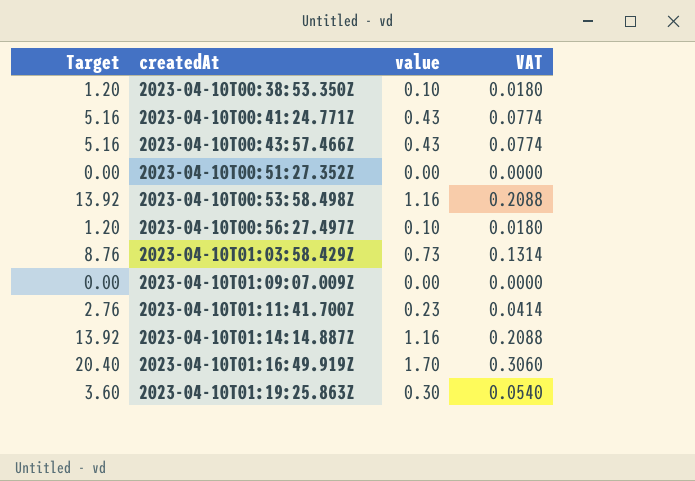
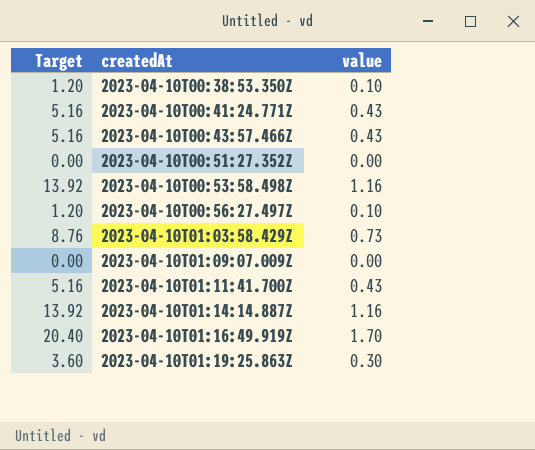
column VAT | formula: [value] * 0.18 -> none
2023-04-10T01:11:41.700Z | Target: 2.76 -> 5.16
2023-04-10T01:11:41.700Z | value: 0.23 -> 0.43

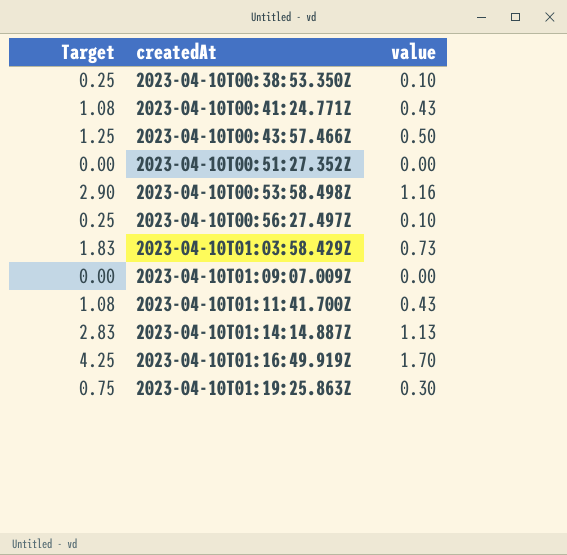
column Target | formula: [value] * 12 -> [value] * 2.5
2023-04-10T00:43:57.466Z | value: 0.43 -> 0.50
2023-04-10T01:14:14.887Z | value: 1.16 -> 1.13

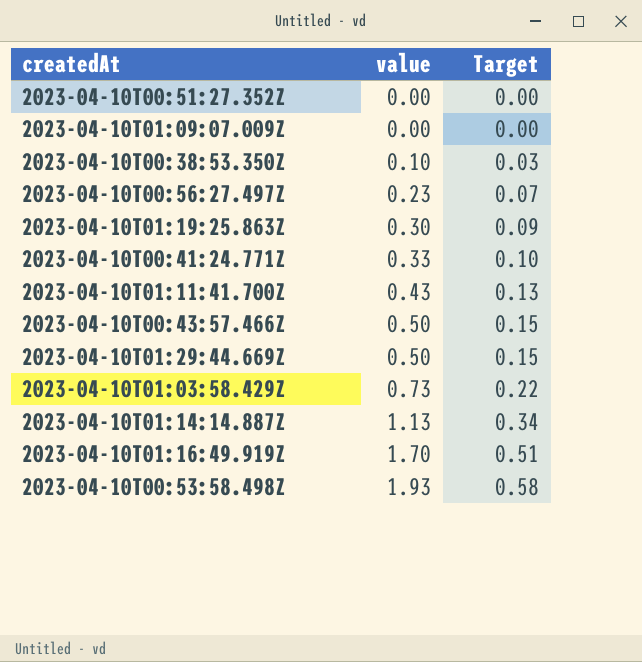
row order: createdAt ascending -> value ascending
column Target | formula: [value] * 2.5 -> [value] * 0.3
column Target | position: 1 -> 3
2023-04-10T00:56:27.497Z | value: 0.10 -> 0.23
2023-04-10T00:41:24.771Z | value: 0.43 -> 0.33
row 2023-04-10T01:29:44.669Z: none -> 0.50 | 0.15
2023-04-10T00:53:58.498Z | value: 1.16 -> 1.93

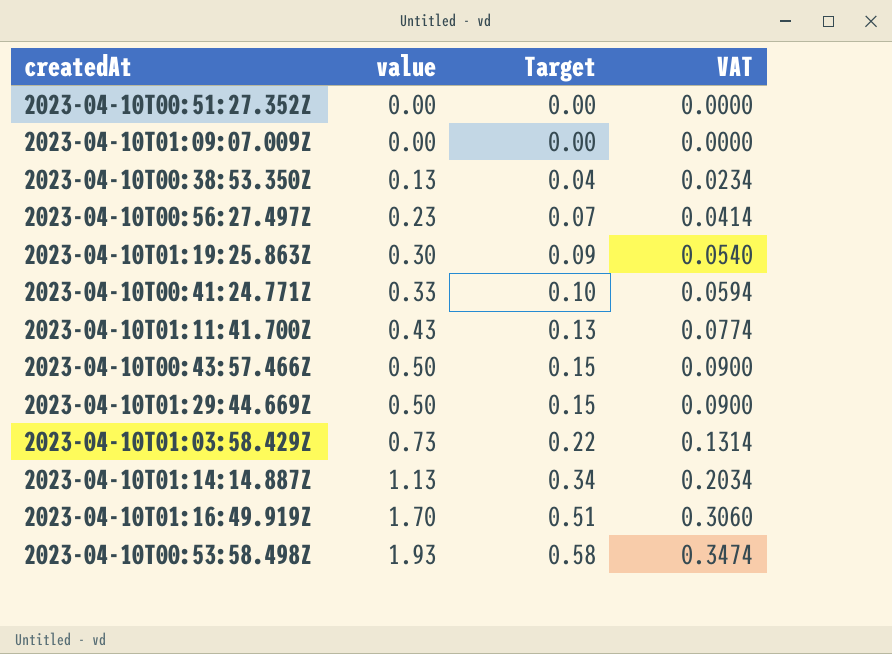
column VAT | formula: none -> [value] * 0.18
2023-04-10T00:38:53.350Z | value: 0.10 -> 0.13
2023-04-10T00:38:53.350Z | Target: 0.03 -> 0.04

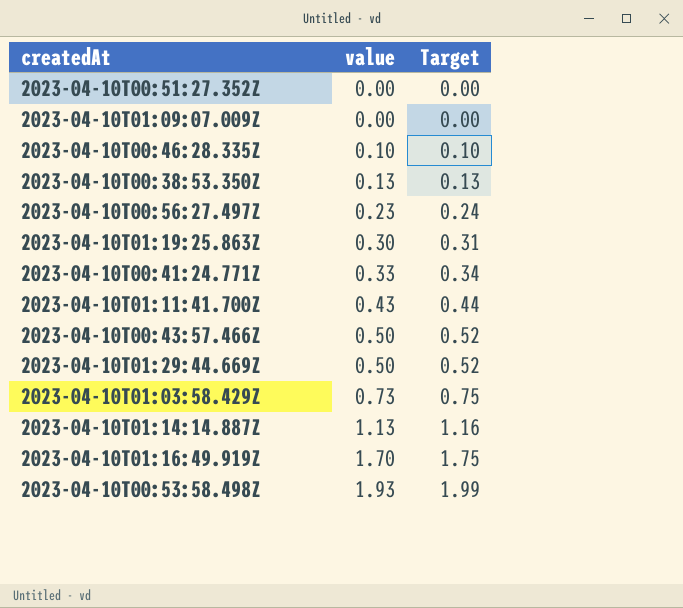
column VAT | formula: [value] * 0.18 -> none
column Target | formula: [value] * 0.3 -> [value] * 1.03
row 2023-04-10T00:46:28.335Z: none -> 0.10 | 0.10

